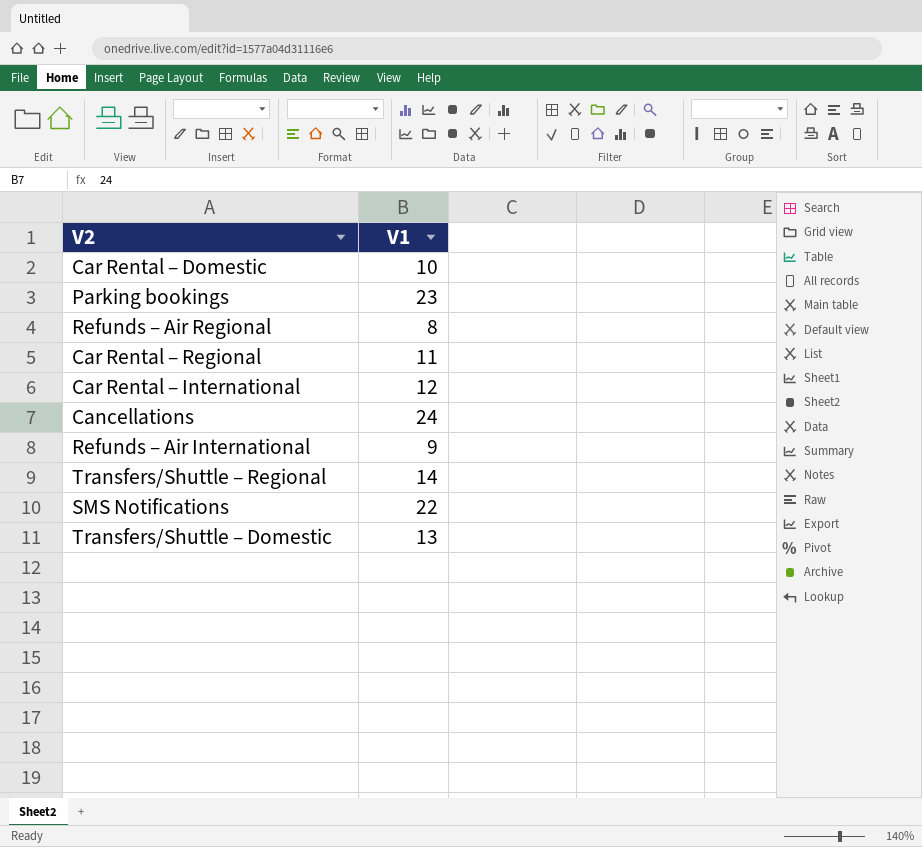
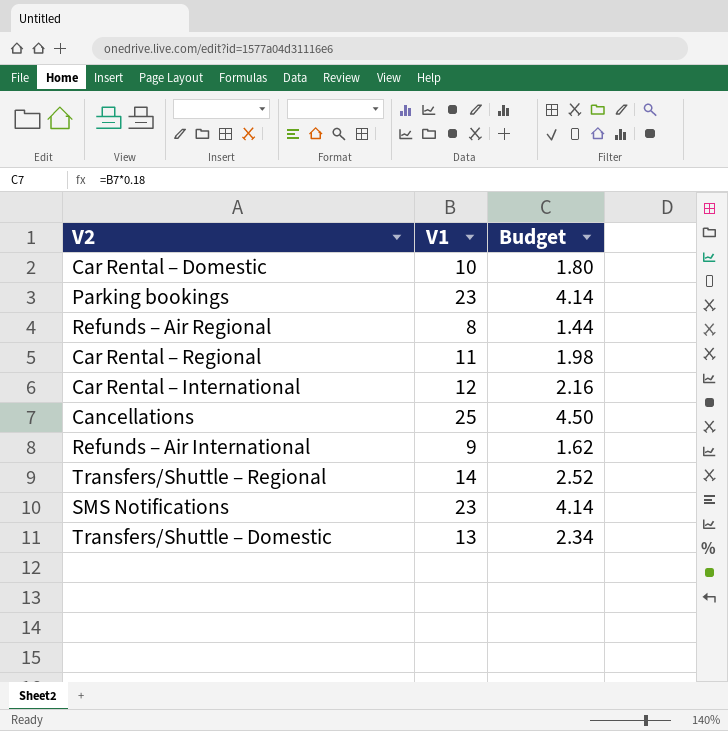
column Budget | formula: none -> [V1] * 0.18
Cancellations | V1: 24 -> 25
SMS Notifications | V1: 22 -> 23

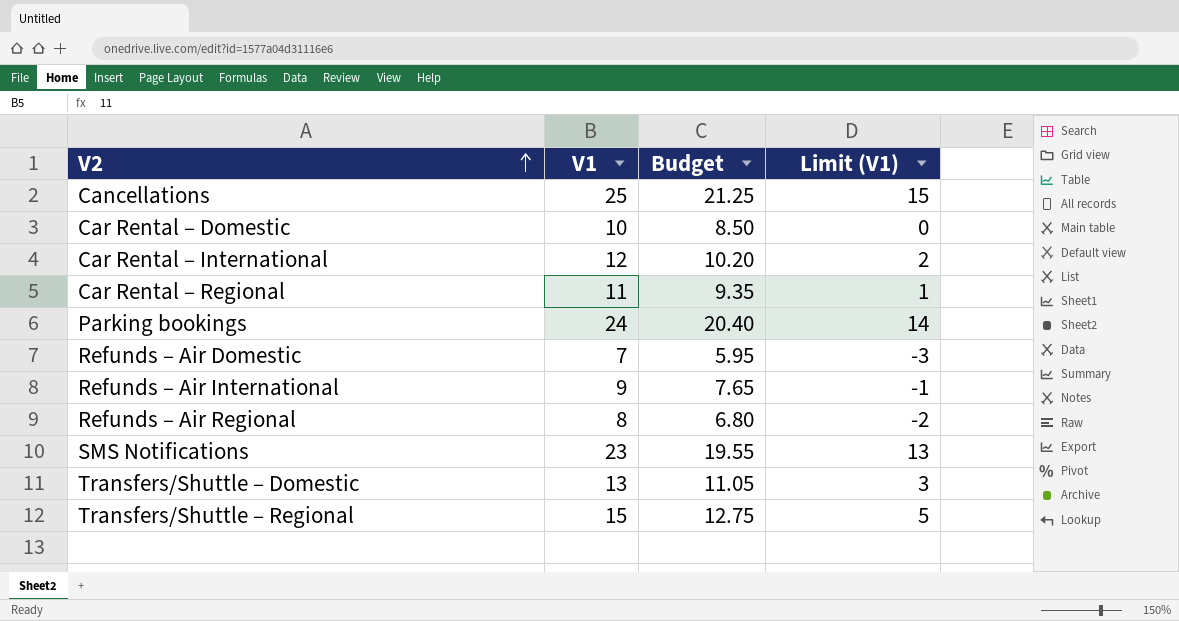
row order: none -> V2 ascending
column Budget | formula: [V1] * 0.18 -> [V1] * 0.85
column Limit (V1) | formula: none -> [V1] - 10
Parking bookings | V1: 23 -> 24
row Refunds – Air Domestic: none -> 7 | 5.95 | -3
Transfers/Shuttle – Regional | V1: 14 -> 15

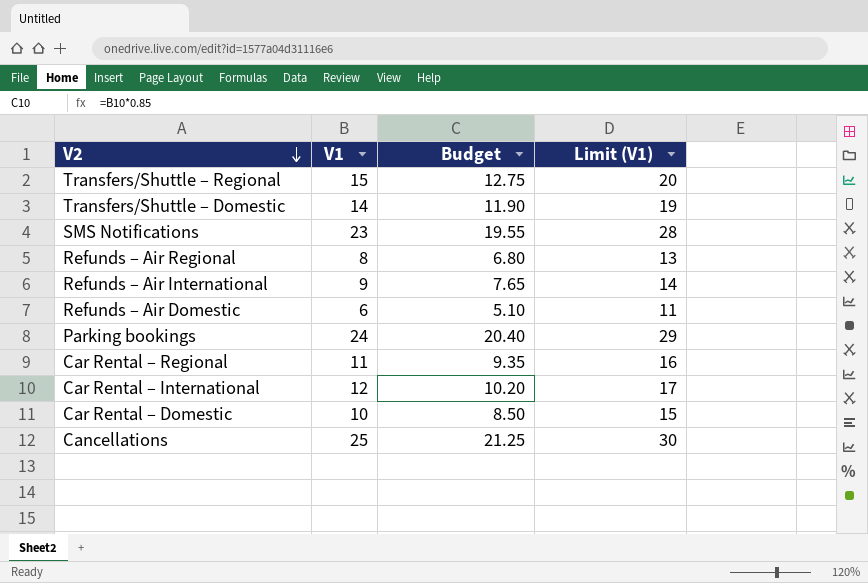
row order: V2 ascending -> V2 descending
column Limit (V1) | formula: [V1] - 10 -> [V1] + 5
Transfers/Shuttle – Domestic | V1: 13 -> 14
Transfers/Shuttle – Domestic | Budget: 11.05 -> 11.90
Refunds – Air Domestic | V1: 7 -> 6
Refunds – Air Domestic | Budget: 5.95 -> 5.10

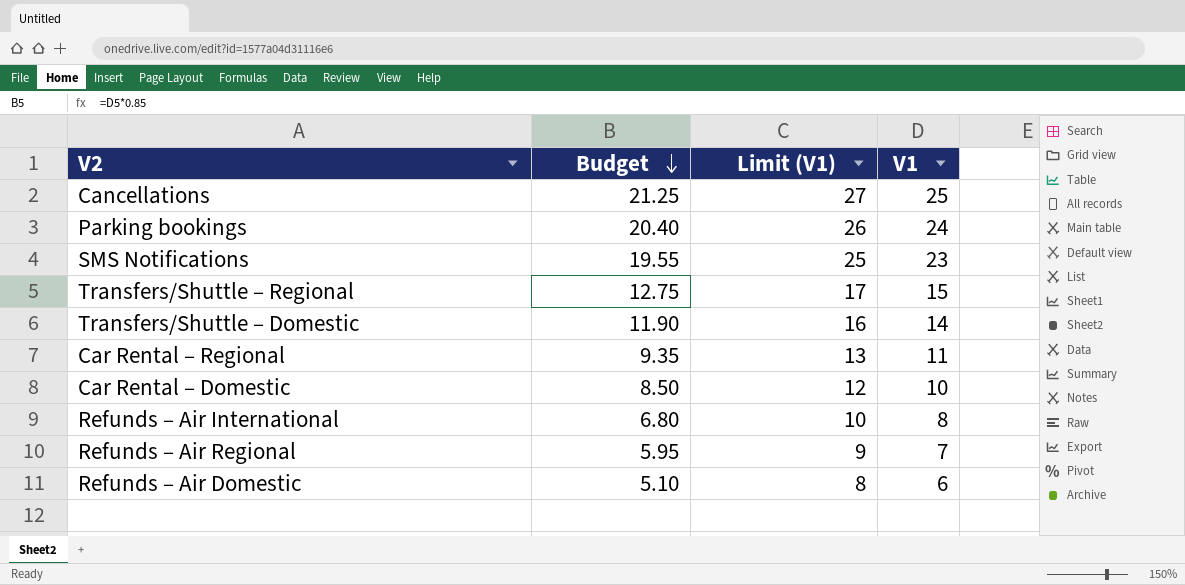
row order: V2 descending -> Budget descending
column Limit (V1) | formula: [V1] + 5 -> [V1] + 2
column V1 | position: 2 -> 4
row Car Rental – International: 12 | 10.20 | 17 -> none
Refunds – Air International | Budget: 7.65 -> 6.80
Refunds – Air International | V1: 9 -> 8
Refunds – Air Regional | Budget: 6.80 -> 5.95
Refunds – Air Regional | V1: 8 -> 7

